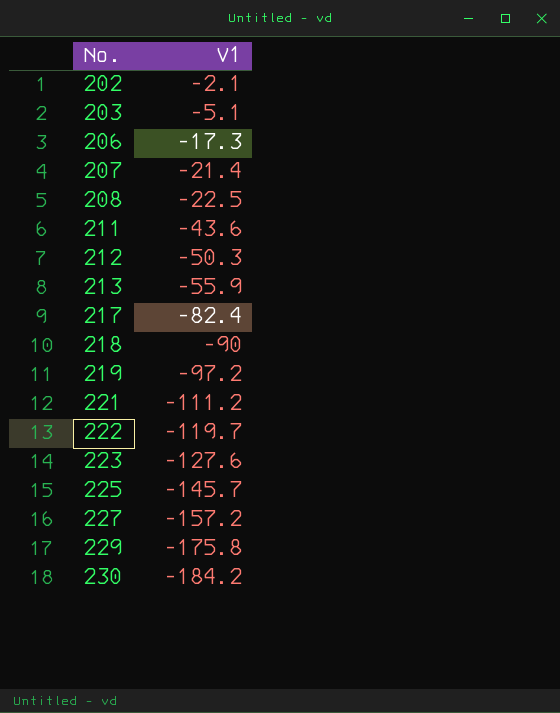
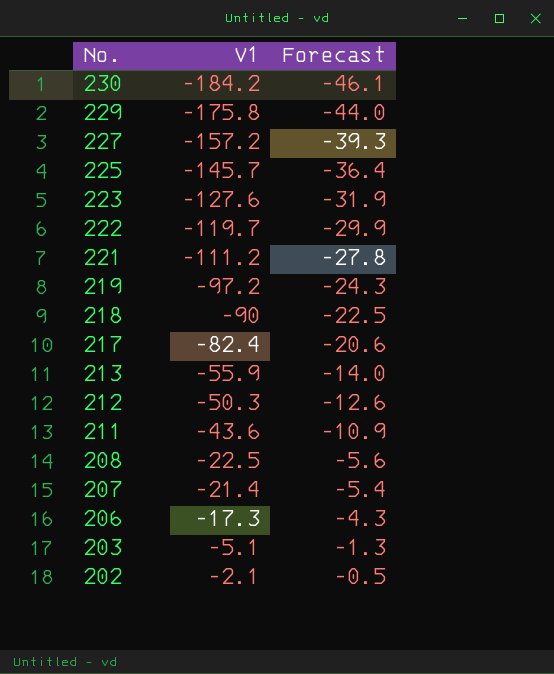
row order: No. ascending -> No. descending
column Forecast | formula: none -> [V1] * 0.25

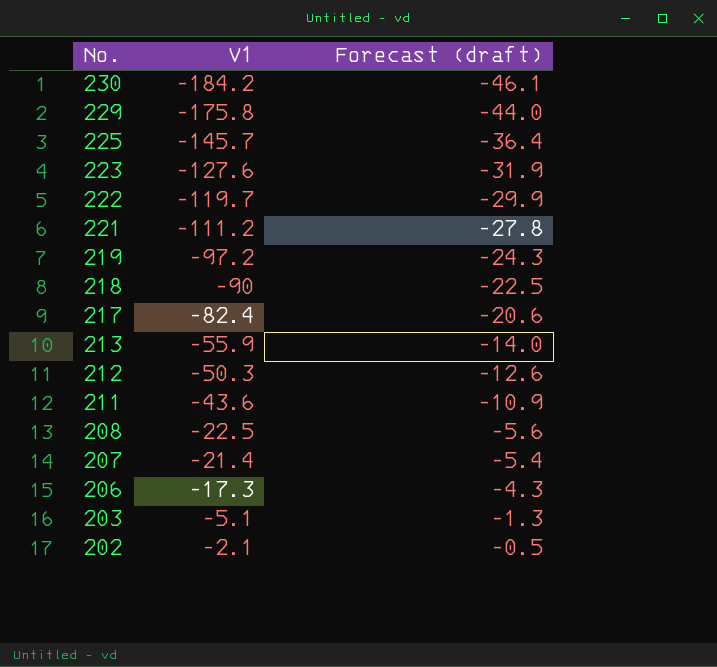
column name: Forecast -> Forecast (draft)
row 227: -157.2 | -39.3 -> none

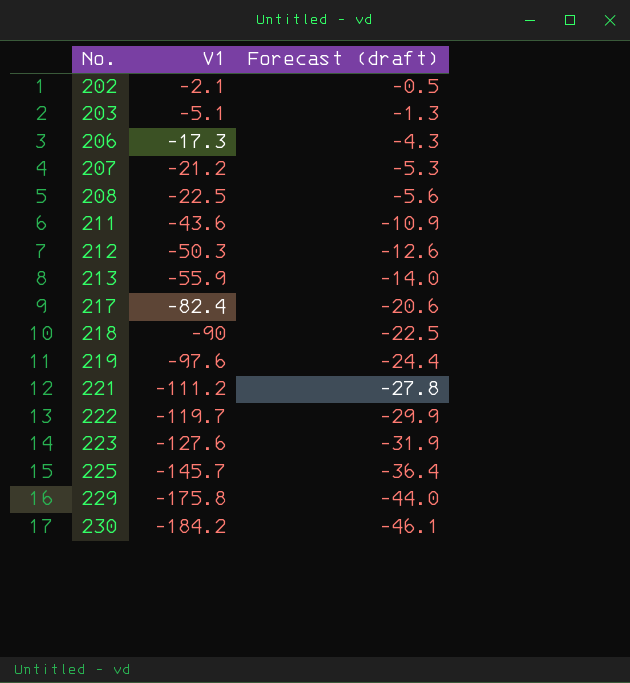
row order: No. descending -> No. ascending
207 | V1: -21.4 -> -21.2
207 | Forecast (draft): -5.4 -> -5.3
219 | V1: -97.2 -> -97.6
219 | Forecast (draft): -24.3 -> -24.4

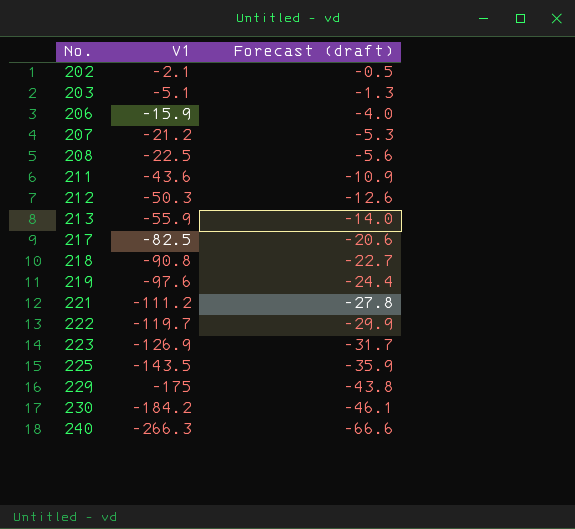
206 | V1: -17.3 -> -15.9
206 | Forecast (draft): -4.3 -> -4.0
217 | V1: -82.4 -> -82.5
218 | V1: -90 -> -90.8
218 | Forecast (draft): -22.5 -> -22.7
223 | V1: -127.6 -> -126.9
223 | Forecast (draft): -31.9 -> -31.7
225 | V1: -145.7 -> -143.5
225 | Forecast (draft): -36.4 -> -35.9
229 | V1: -175.8 -> -175
229 | Forecast (draft): -44.0 -> -43.8
row 240: none -> -266.3 | -66.6

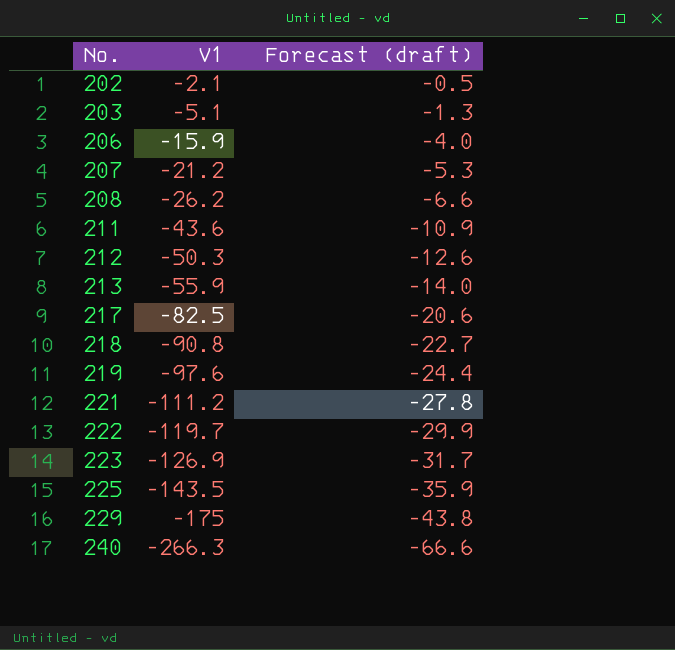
row 230: -184.2 | -46.1 -> none
208 | V1: -22.5 -> -26.2
208 | Forecast (draft): -5.6 -> -6.6

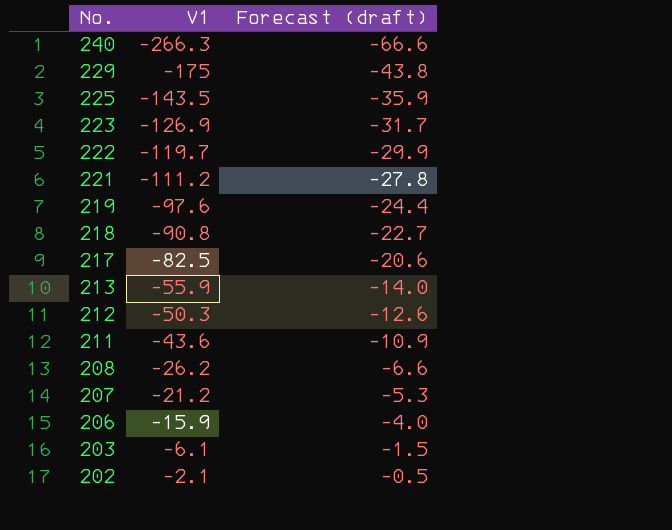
row order: No. ascending -> No. descending
203 | V1: -5.1 -> -6.1
203 | Forecast (draft): -1.3 -> -1.5

